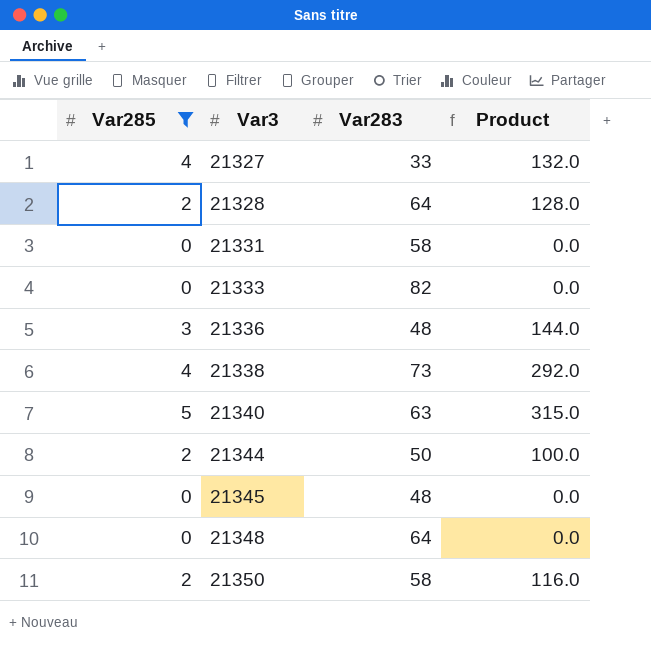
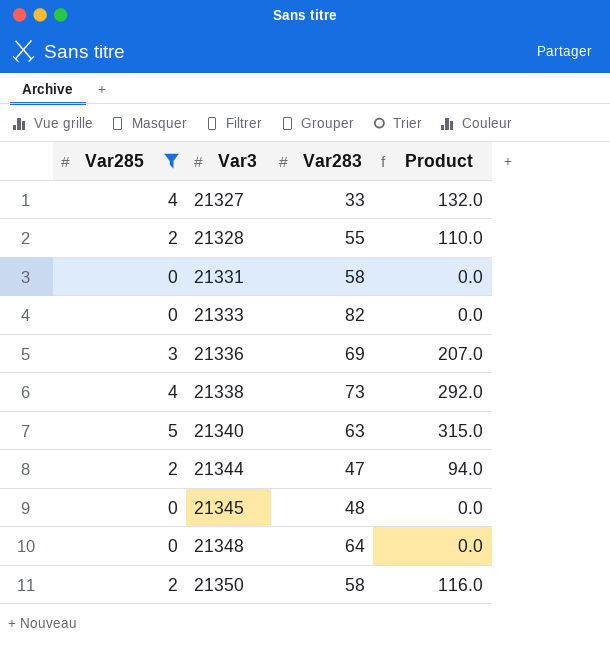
21328 | Var283: 64 -> 55
21328 | Product: 128.0 -> 110.0
21336 | Var283: 48 -> 69
21336 | Product: 144.0 -> 207.0
21344 | Var283: 50 -> 47
21344 | Product: 100.0 -> 94.0

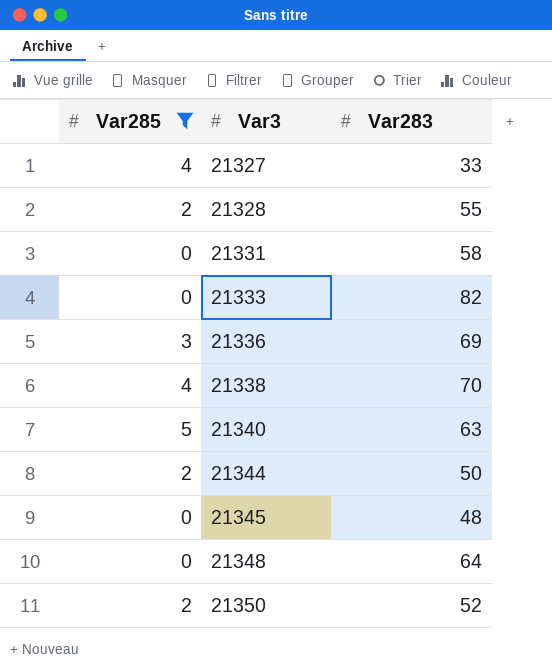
column Product | formula: [Var285] * [Var283] -> none
21338 | Var283: 73 -> 70
21344 | Var283: 47 -> 50
21350 | Var283: 58 -> 52

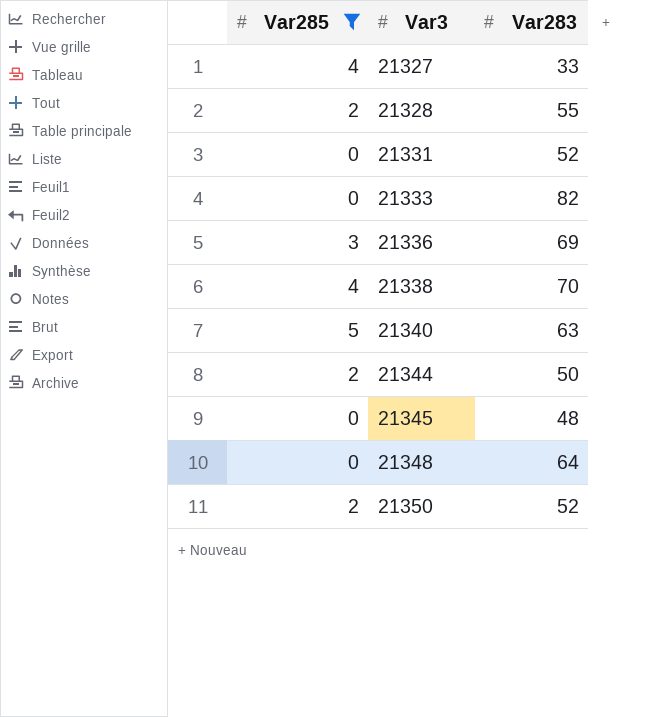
21331 | Var283: 58 -> 52

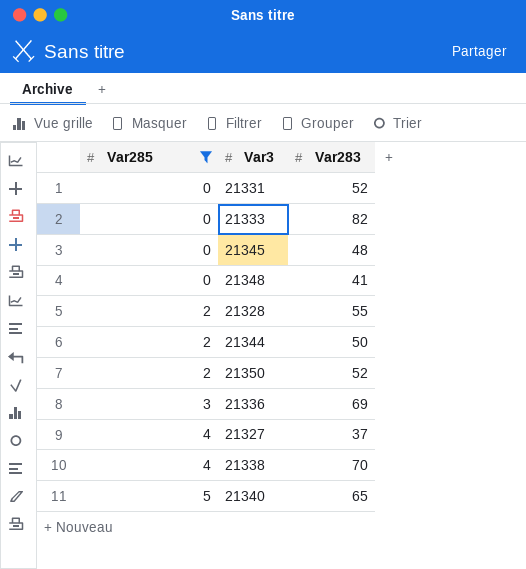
row order: Var3 ascending -> Var285 ascending
21348 | Var283: 64 -> 41
21327 | Var283: 33 -> 37
21340 | Var283: 63 -> 65

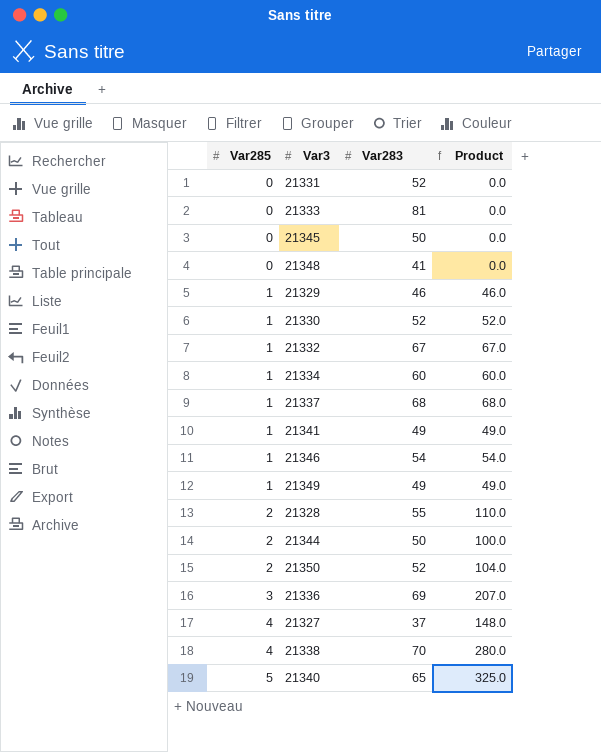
filter: Var285 != 1 -> none
column Product | formula: none -> [Var285] * [Var283]
21333 | Var283: 82 -> 81
21345 | Var283: 48 -> 50

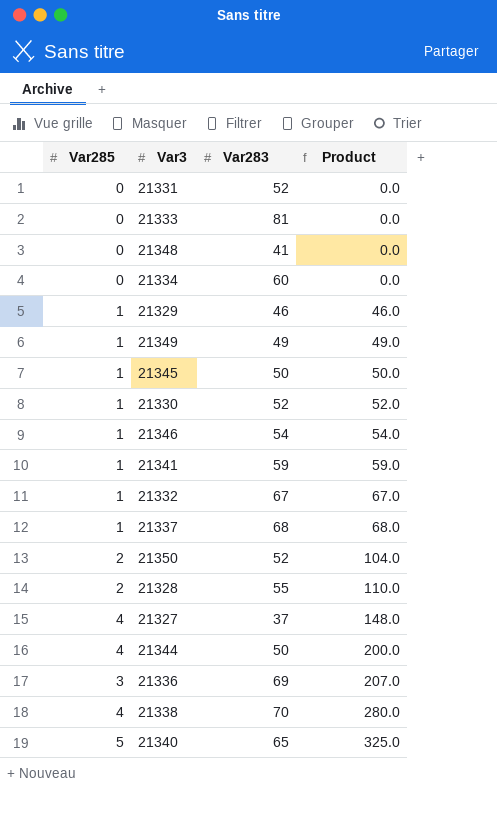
row order: Var285 ascending -> Product ascending
21334 | Var285: 1 -> 0
21334 | Product: 60.0 -> 0.0
21345 | Var285: 0 -> 1
21345 | Product: 0.0 -> 50.0
21341 | Var283: 49 -> 59
21341 | Product: 49.0 -> 59.0
21344 | Var285: 2 -> 4
21344 | Product: 100.0 -> 200.0

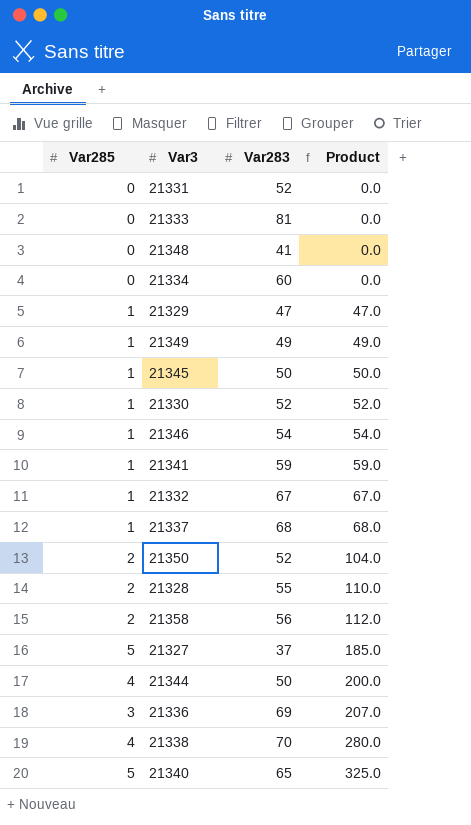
21329 | Var283: 46 -> 47
21329 | Product: 46.0 -> 47.0
row 21358: none -> 2 | 56 | 112.0
21327 | Var285: 4 -> 5
21327 | Product: 148.0 -> 185.0

